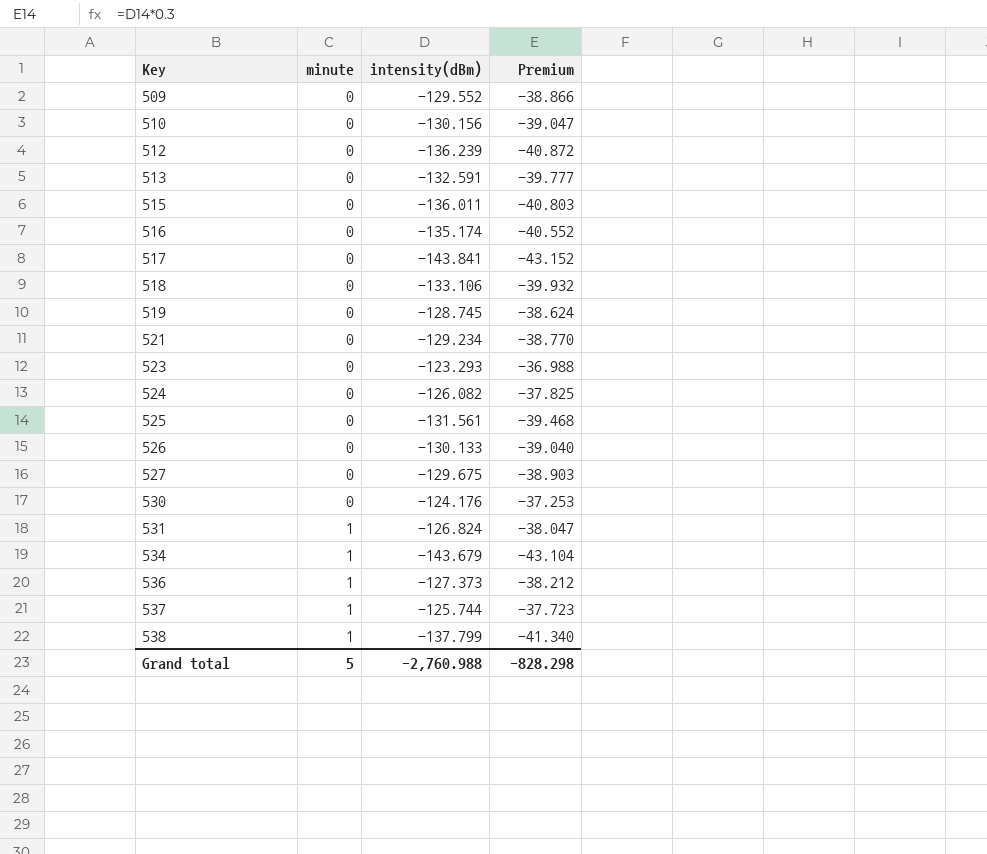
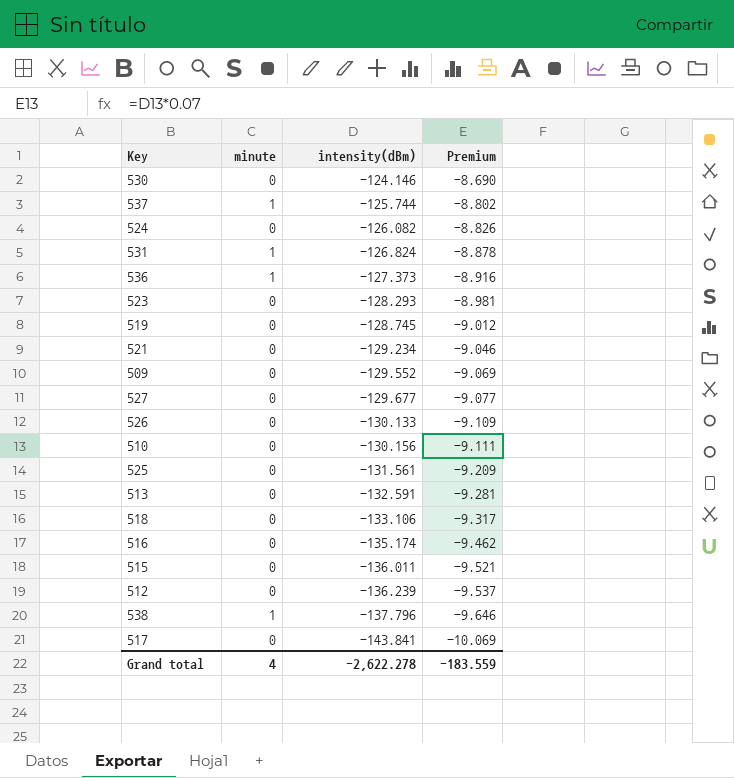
row order: Key ascending -> intensity(dBm) descending
column Premium | formula: [intensity(dBm)] * 0.3 -> [intensity(dBm)] * 0.07
row 534: 1 | -143.679 | -43.104 -> none
530 | intensity(dBm): -124.176 -> -124.146
523 | intensity(dBm): -123.293 -> -128.293
527 | intensity(dBm): -129.675 -> -129.677
538 | intensity(dBm): -137.799 -> -137.796
Grand total | minute: 5 -> 4
Grand total | intensity(dBm): -2,760.988 -> -2,622.278
Grand total | Premium: -828.298 -> -183.559

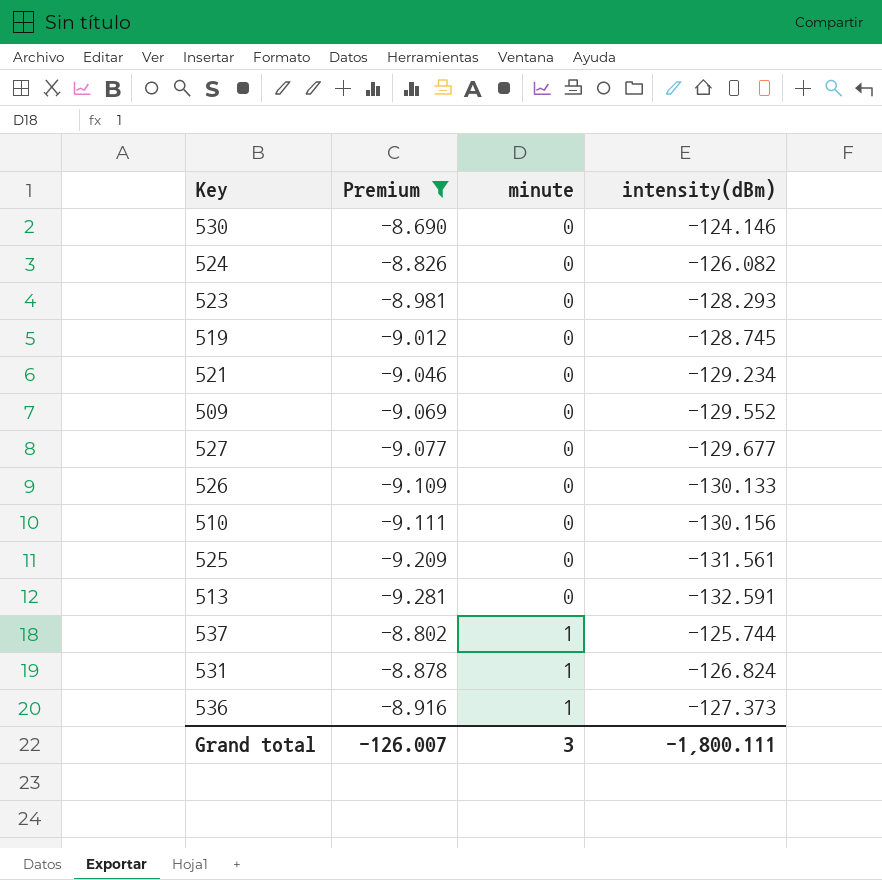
filter: none -> Premium >= -9.281
row order: intensity(dBm) descending -> minute ascending
column Premium | position: 4 -> 2
Grand total | Premium: -183.559 -> -126.007
Grand total | minute: 4 -> 3
Grand total | intensity(dBm): -2,622.278 -> -1,800.111

